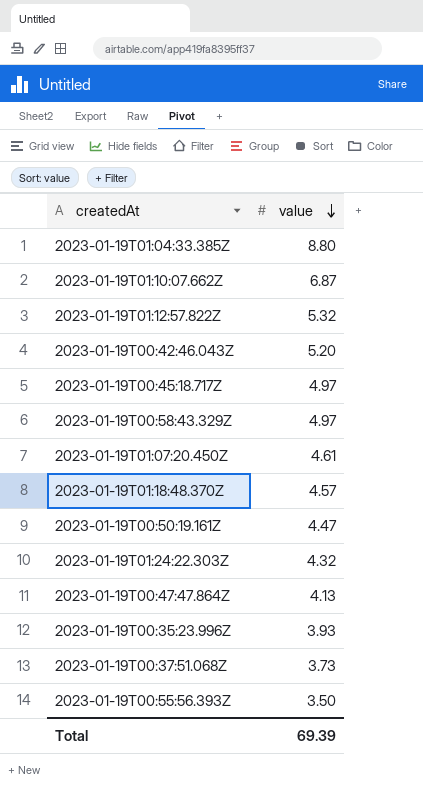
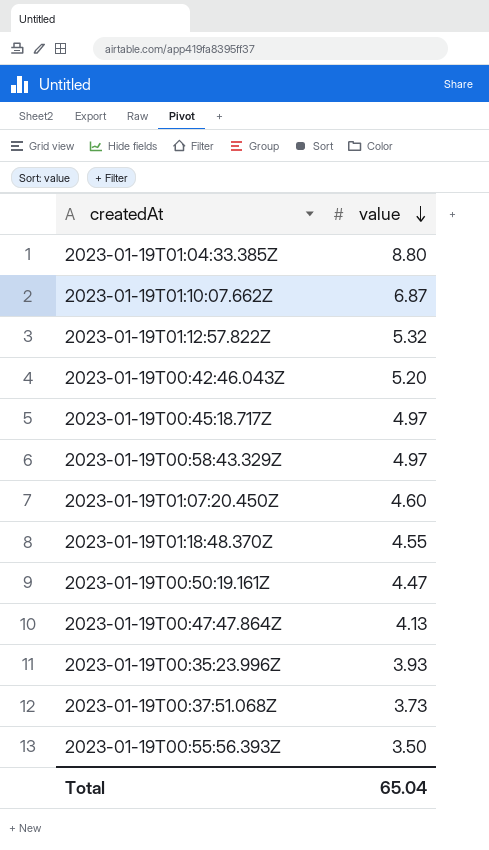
row 2023-01-19T01:24:22.303Z: 4.32 -> none
2023-01-19T01:07:20.450Z | value: 4.61 -> 4.60
2023-01-19T01:18:48.370Z | value: 4.57 -> 4.55
Total | value: 69.39 -> 65.04

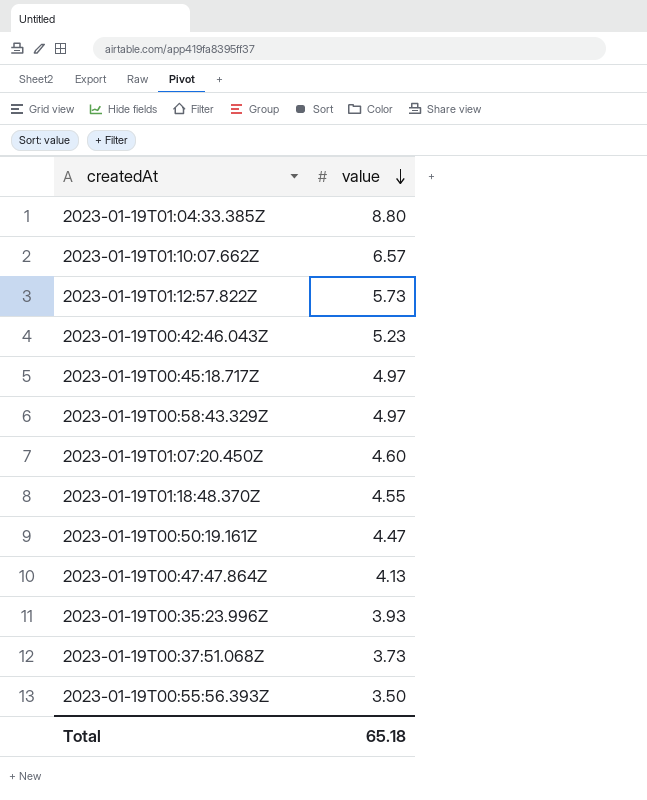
2023-01-19T01:10:07.662Z | value: 6.87 -> 6.57
2023-01-19T01:12:57.822Z | value: 5.32 -> 5.73
2023-01-19T00:42:46.043Z | value: 5.20 -> 5.23
Total | value: 65.04 -> 65.18

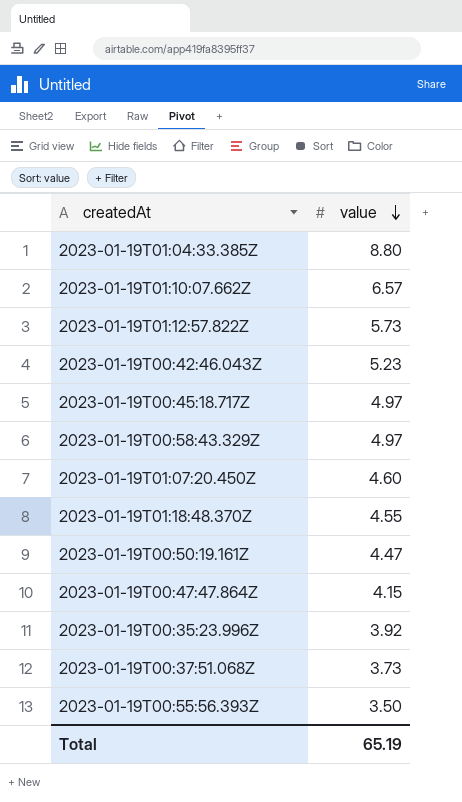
2023-01-19T00:47:47.864Z | value: 4.13 -> 4.15
2023-01-19T00:35:23.996Z | value: 3.93 -> 3.92
Total | value: 65.18 -> 65.19

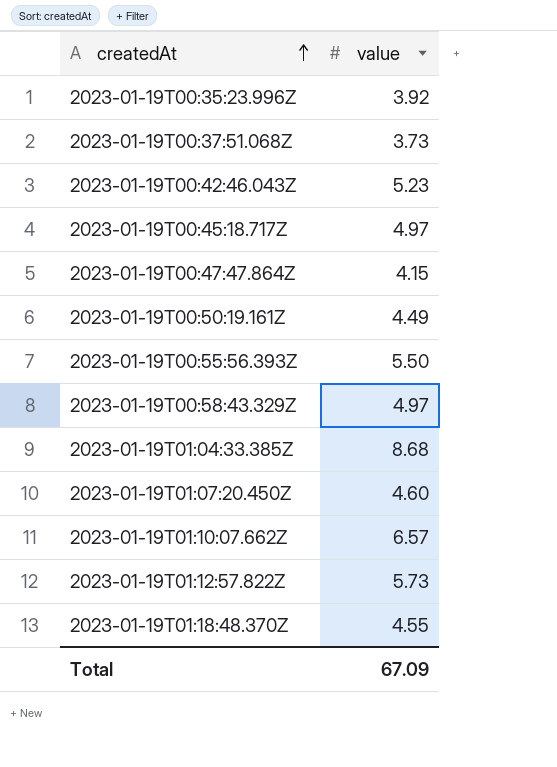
row order: value descending -> createdAt ascending
2023-01-19T00:50:19.161Z | value: 4.47 -> 4.49
2023-01-19T00:55:56.393Z | value: 3.50 -> 5.50
2023-01-19T01:04:33.385Z | value: 8.80 -> 8.68
Total | value: 65.19 -> 67.09

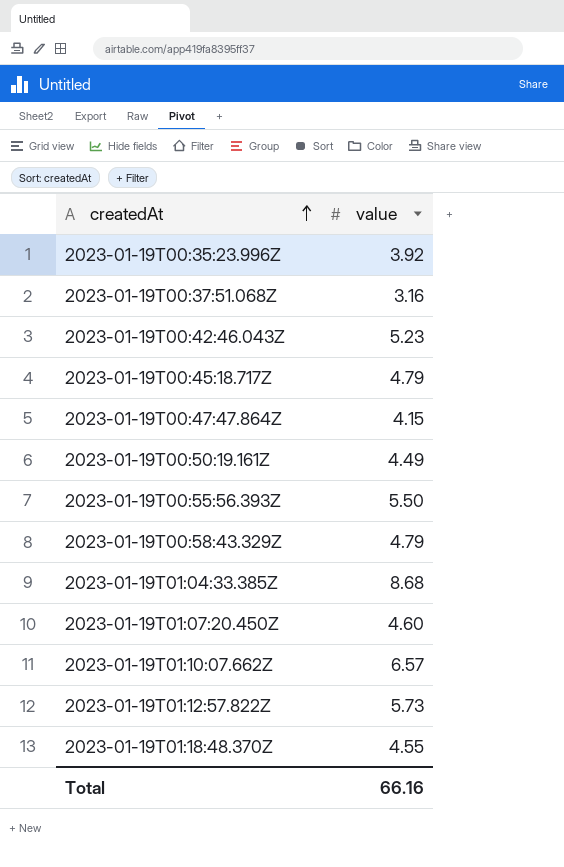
2023-01-19T00:37:51.068Z | value: 3.73 -> 3.16
2023-01-19T00:45:18.717Z | value: 4.97 -> 4.79
2023-01-19T00:58:43.329Z | value: 4.97 -> 4.79
Total | value: 67.09 -> 66.16

